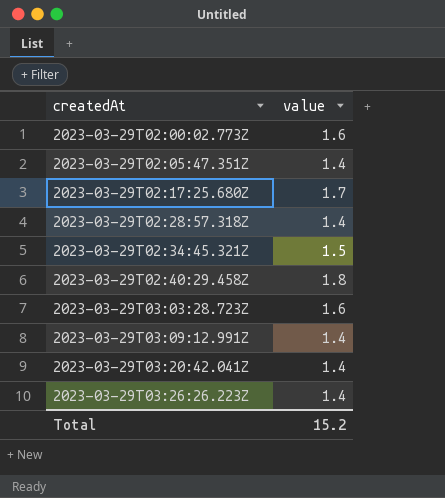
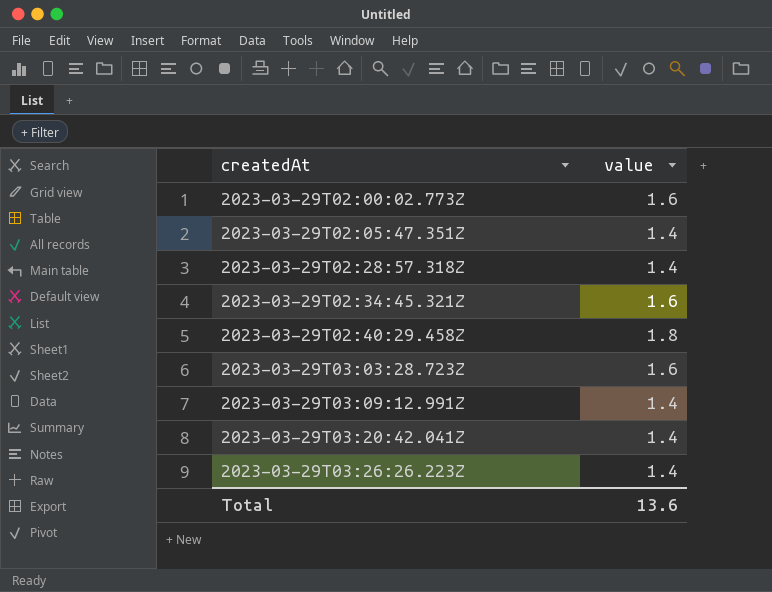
row 2023-03-29T02:17:25.680Z: 1.7 -> none
2023-03-29T02:34:45.321Z | value: 1.5 -> 1.6
Total | value: 15.2 -> 13.6

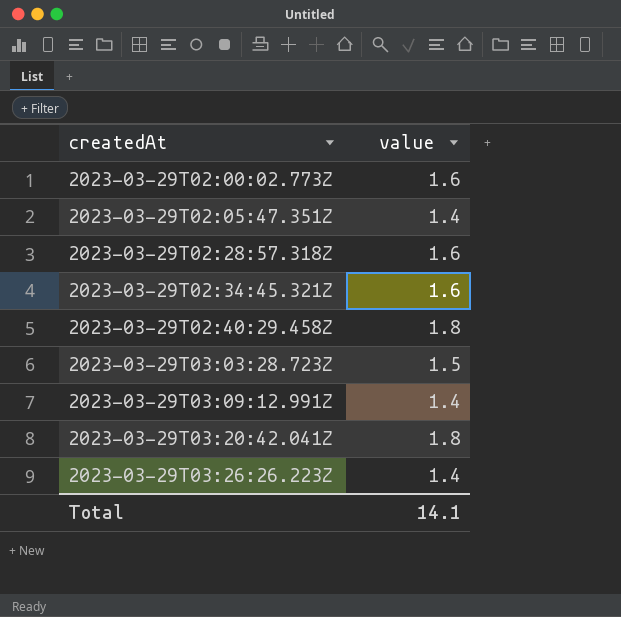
2023-03-29T02:28:57.318Z | value: 1.4 -> 1.6
2023-03-29T03:03:28.723Z | value: 1.6 -> 1.5
2023-03-29T03:20:42.041Z | value: 1.4 -> 1.8
Total | value: 13.6 -> 14.1

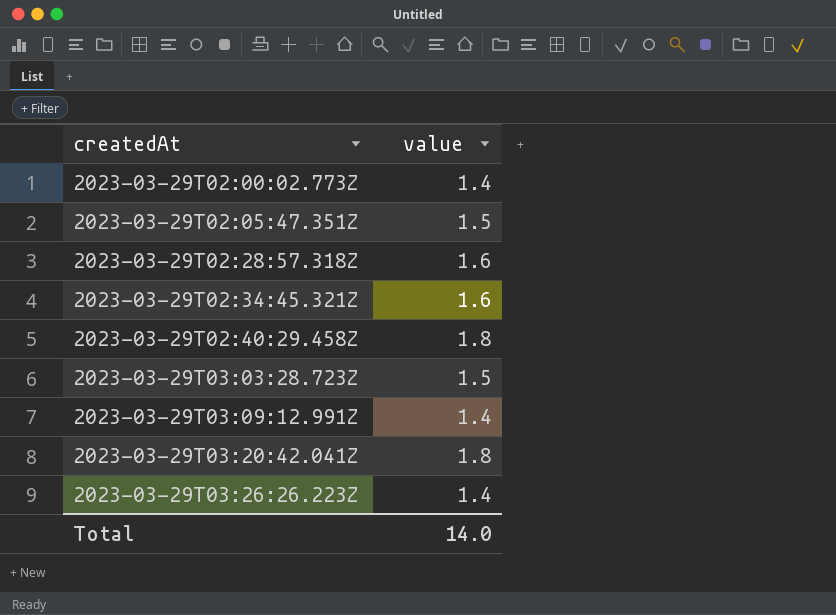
2023-03-29T02:00:02.773Z | value: 1.6 -> 1.4
2023-03-29T02:05:47.351Z | value: 1.4 -> 1.5
Total | value: 14.1 -> 14.0

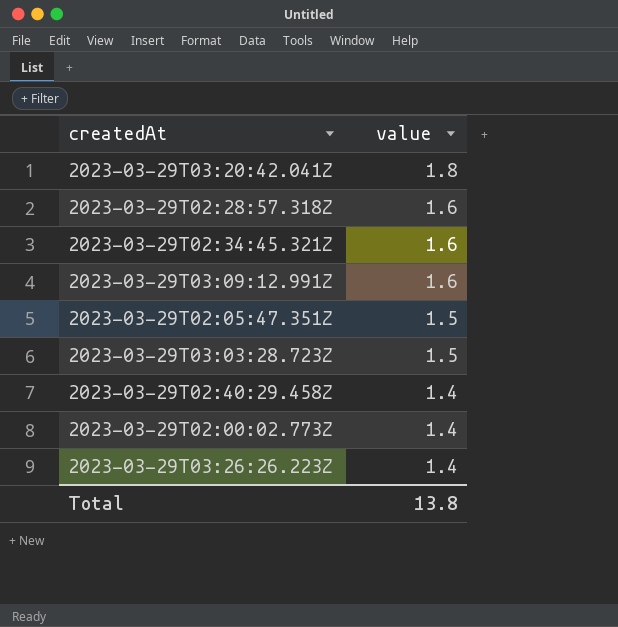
row order: createdAt ascending -> value descending
2023-03-29T03:09:12.991Z | value: 1.4 -> 1.6
2023-03-29T02:40:29.458Z | value: 1.8 -> 1.4
Total | value: 14.0 -> 13.8

